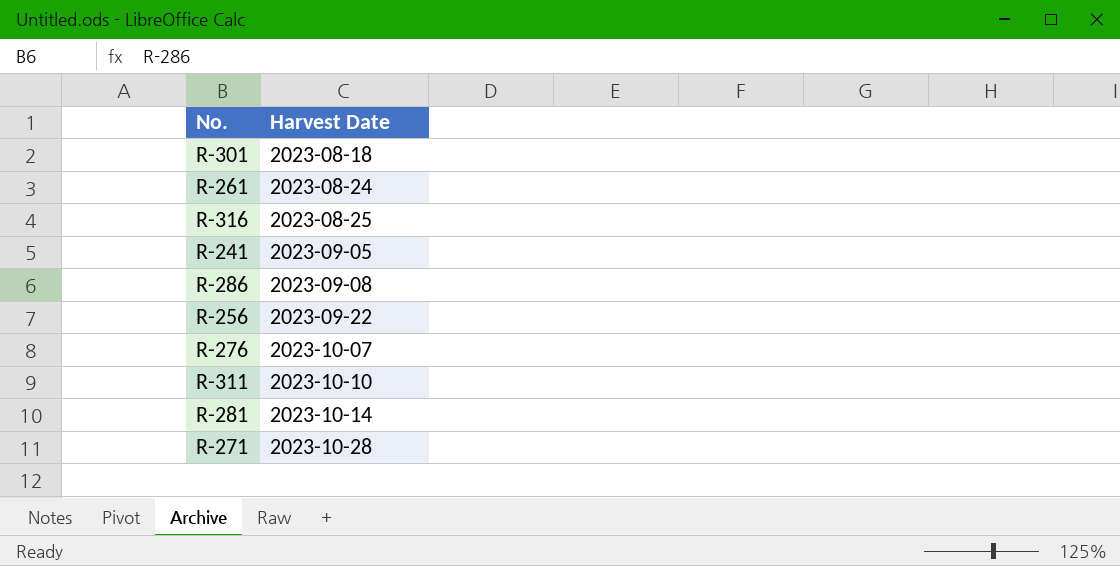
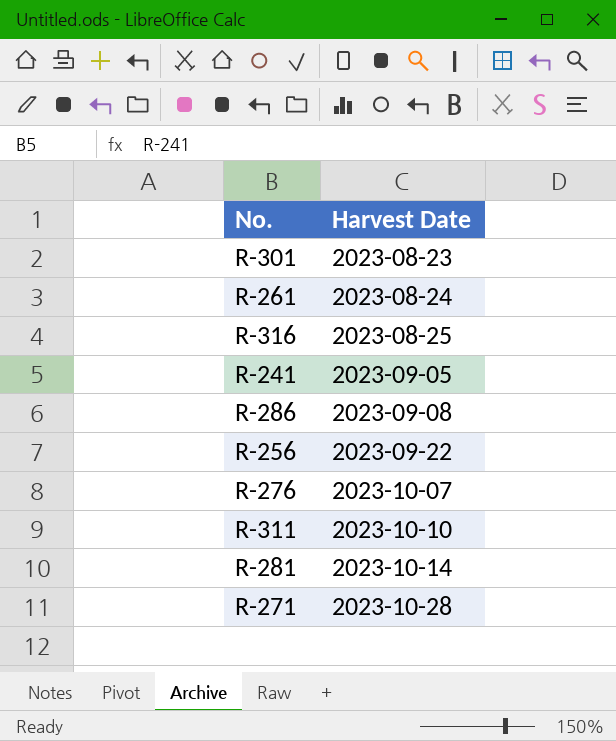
R-301 | Harvest Date: 2023-08-18 -> 2023-08-23

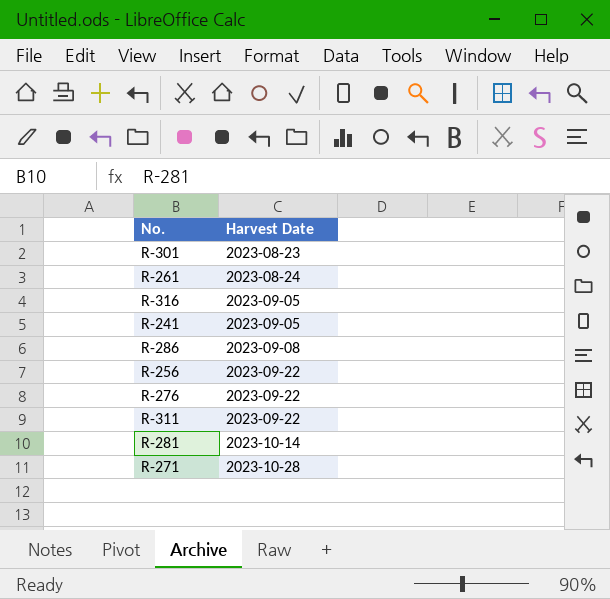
R-316 | Harvest Date: 2023-08-25 -> 2023-09-05
R-276 | Harvest Date: 2023-10-07 -> 2023-09-22
R-311 | Harvest Date: 2023-10-10 -> 2023-09-22

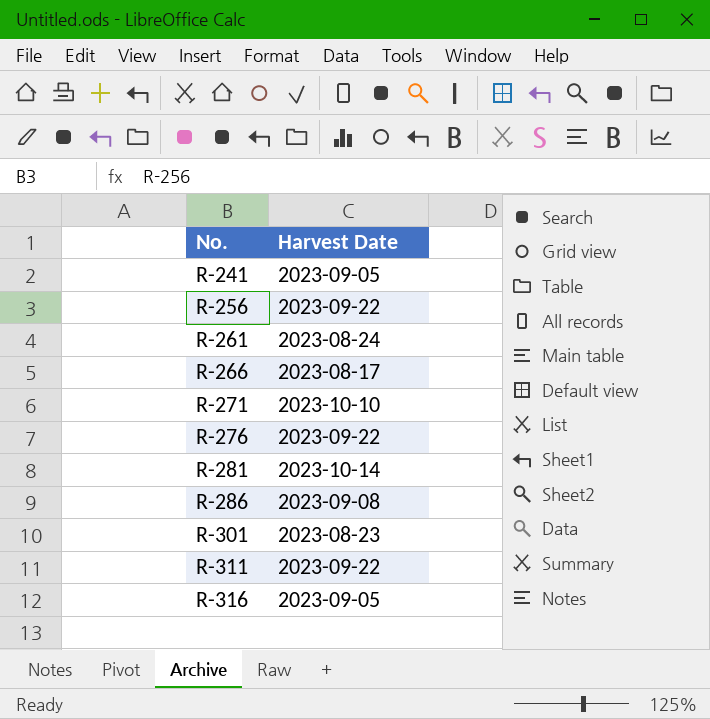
row order: Harvest Date ascending -> No. ascending
row R-266: none -> 2023-08-17
R-271 | Harvest Date: 2023-10-28 -> 2023-10-10

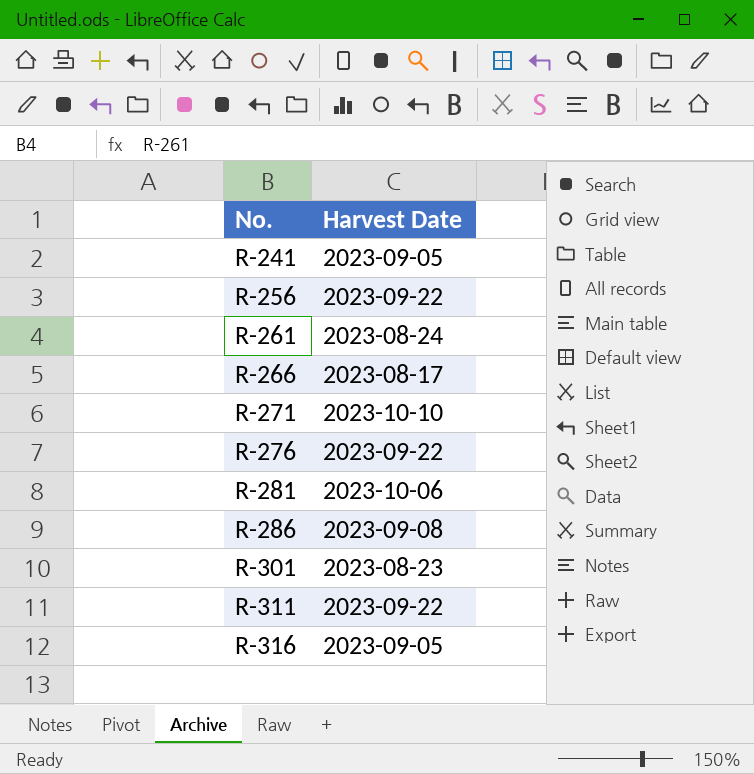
R-281 | Harvest Date: 2023-10-14 -> 2023-10-06

